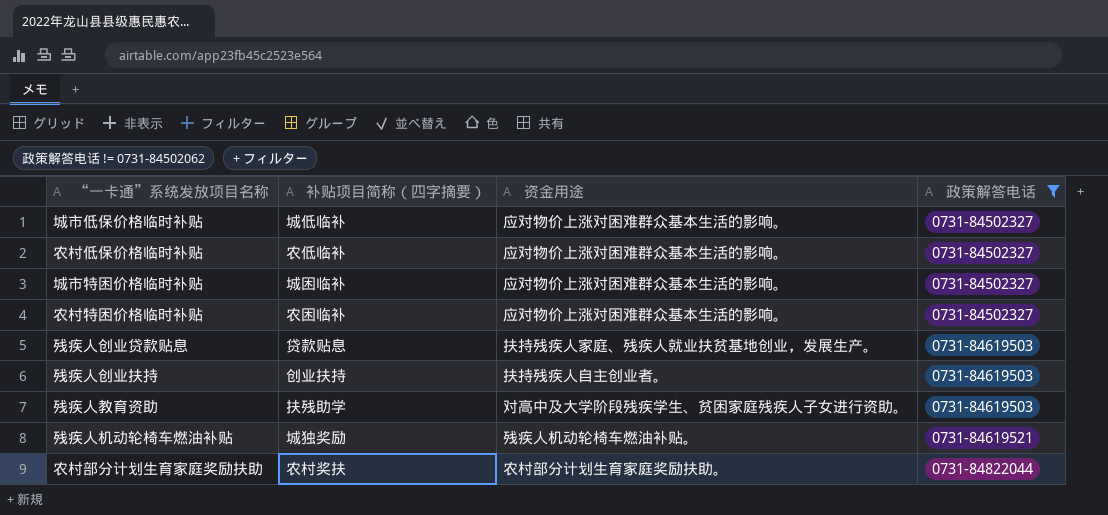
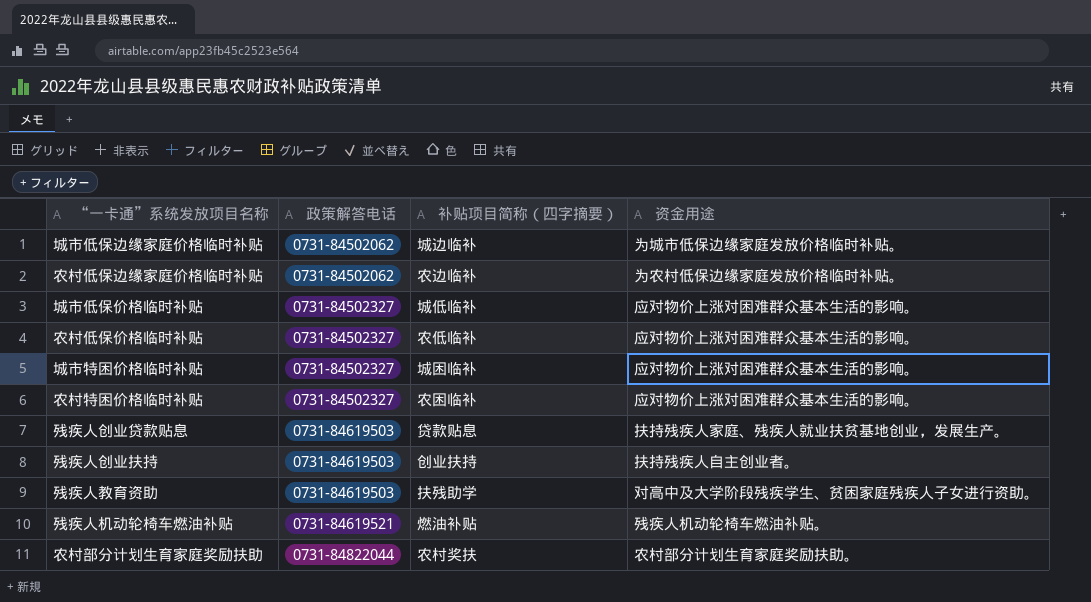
filter: 政策解答电话 != 0731-84502062 -> none
column 政策解答电话 | position: 4 -> 2
残疾人机动轮椅车燃油补贴 | 补贴项目简称（四字摘要）: 城独奖励 -> 燃油补贴

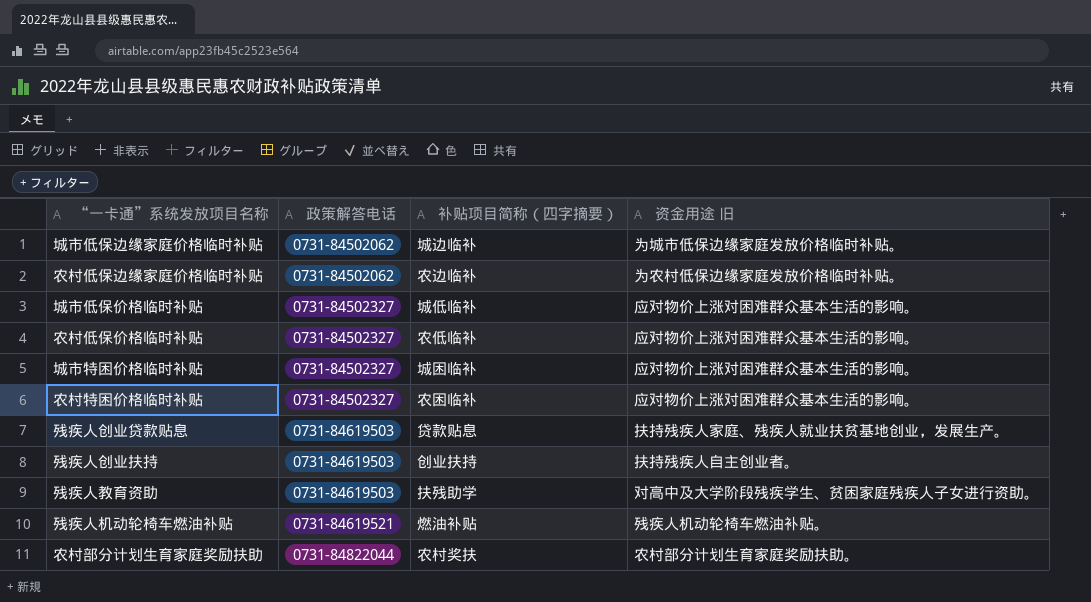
column name: 资金用途 -> 资金用途 旧

